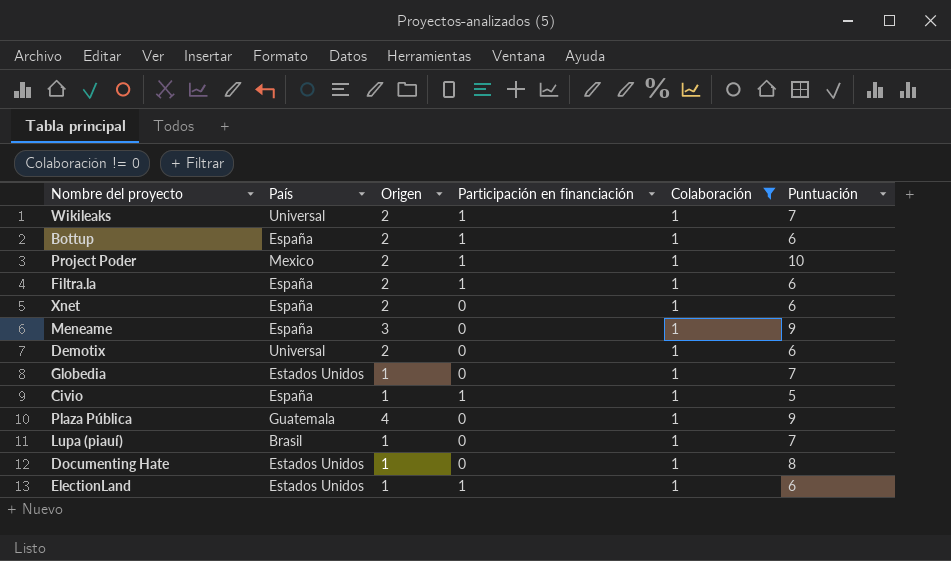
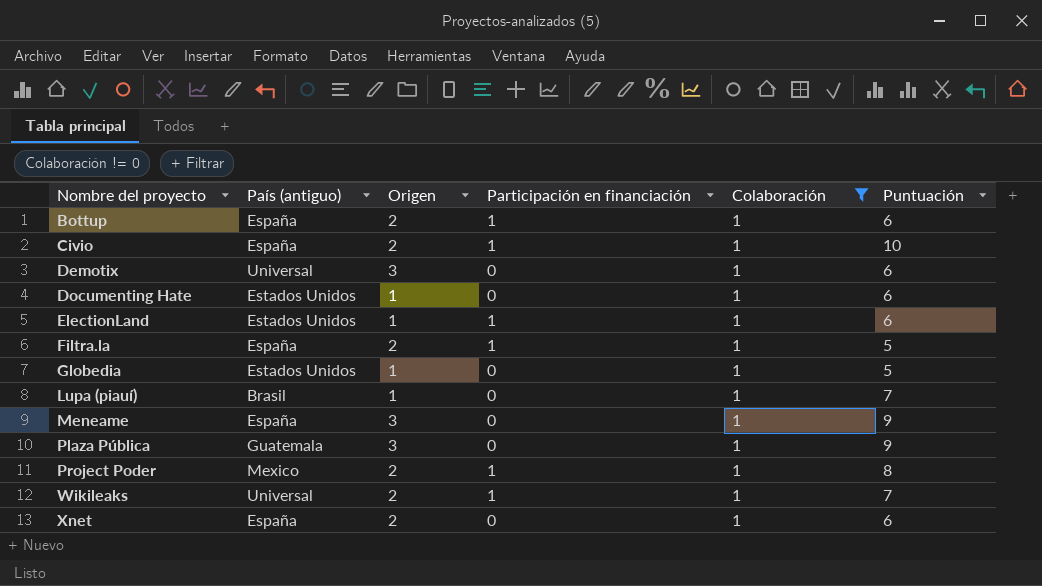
row order: none -> Nombre del proyecto ascending
column name: País -> País (antiguo)
Civio | Origen: 1 -> 2
Civio | Puntuación: 5 -> 10
Demotix | Origen: 2 -> 3
Documenting Hate | Puntuación: 8 -> 6
Filtra.la | Puntuación: 6 -> 5
Globedia | Puntuación: 7 -> 5
Plaza Pública | Origen: 4 -> 3
Project Poder | Puntuación: 10 -> 8

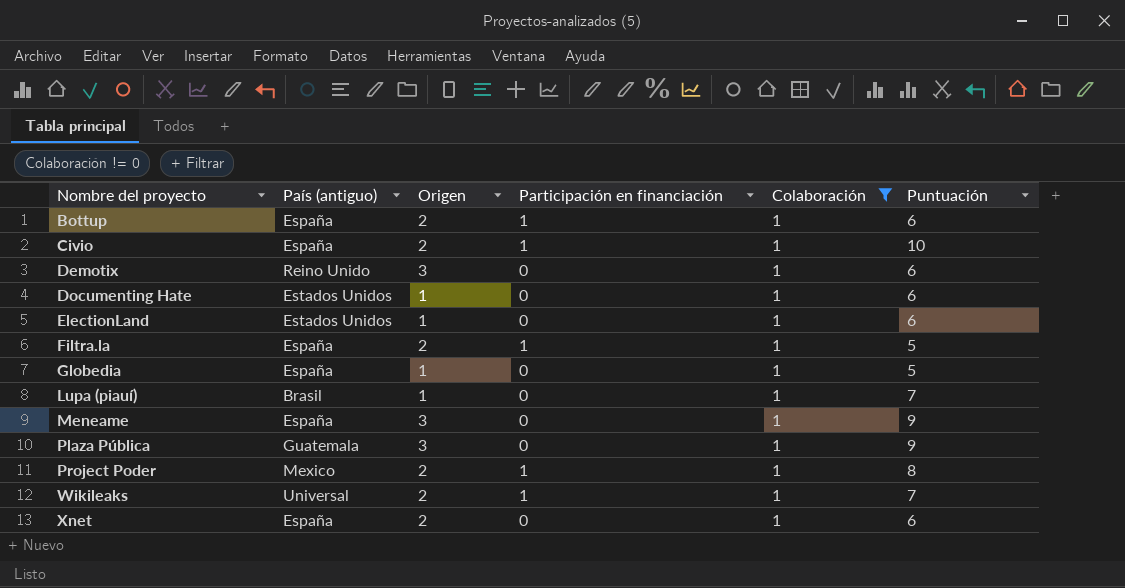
Demotix | País (antiguo): Universal -> Reino Unido
ElectionLand | Participación en financiación: 1 -> 0
Globedia | País (antiguo): Estados Unidos -> España

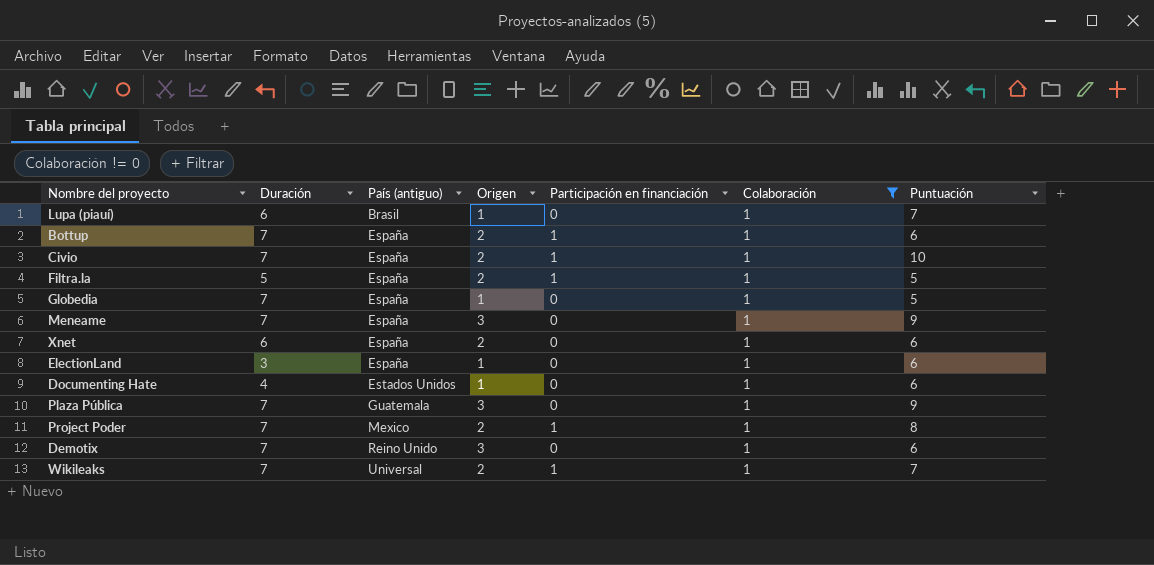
row order: Nombre del proyecto ascending -> País (antiguo) ascending
column Duración | position: none -> 2
ElectionLand | País (antiguo): Estados Unidos -> España

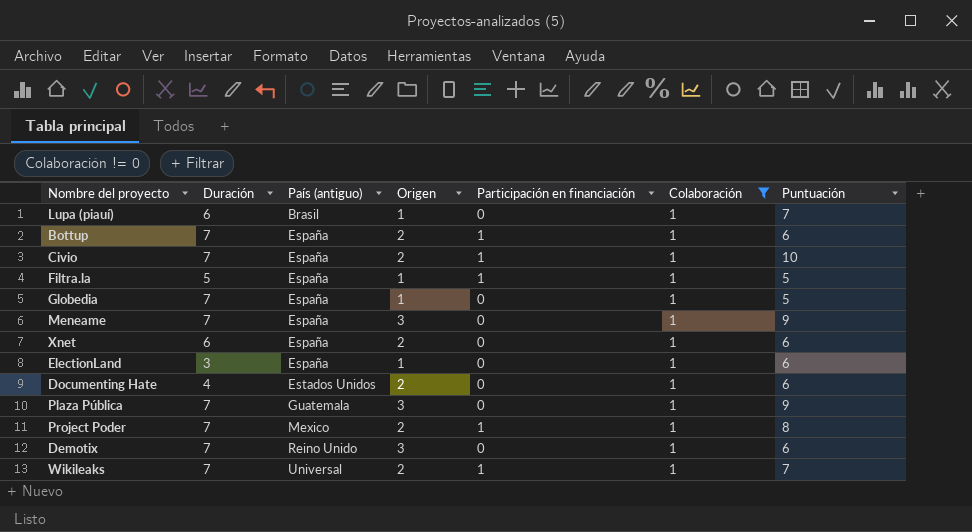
Filtra.la | Origen: 2 -> 1
Documenting Hate | Origen: 1 -> 2

